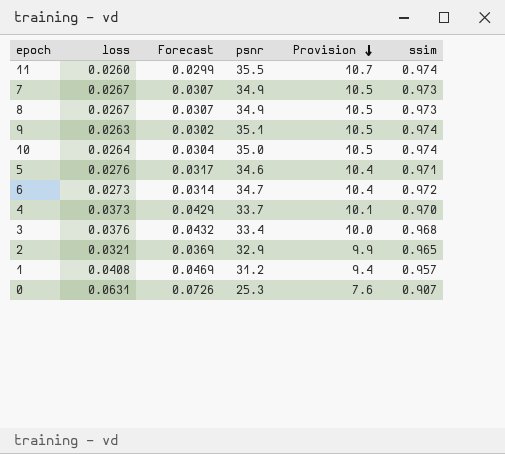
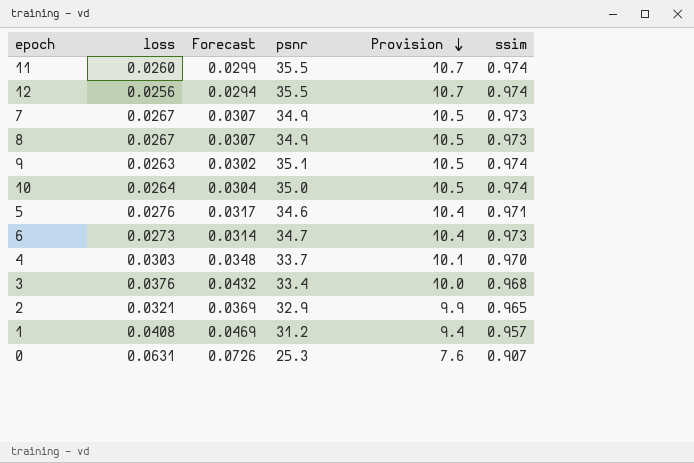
row 12: none -> 0.0256 | 0.0294 | 35.5 | 10.7 | 0.974
6 | ssim: 0.972 -> 0.973
4 | loss: 0.0373 -> 0.0303
4 | Forecast: 0.0429 -> 0.0348

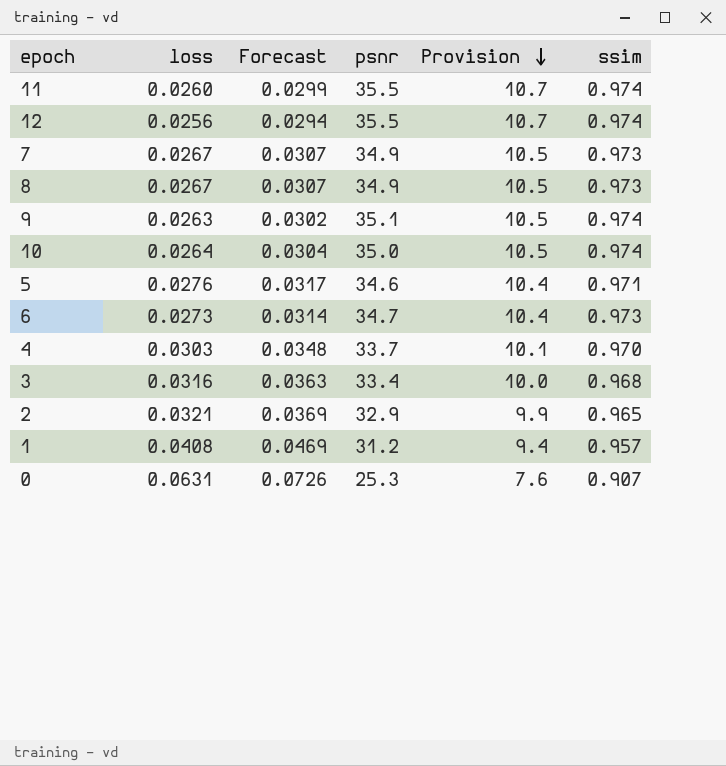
3 | loss: 0.0376 -> 0.0316
3 | Forecast: 0.0432 -> 0.0363

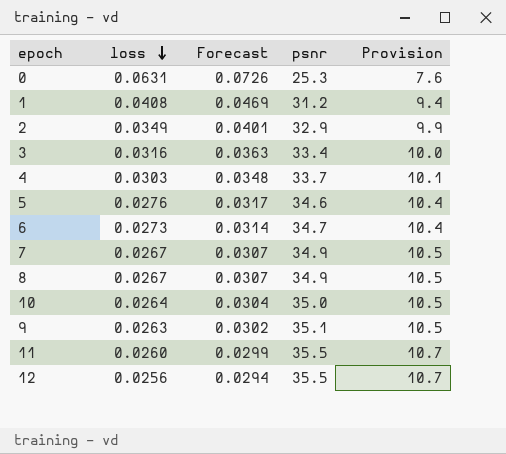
row order: Provision descending -> loss descending
column ssim | position: 6 -> none
2 | loss: 0.0321 -> 0.0349
2 | Forecast: 0.0369 -> 0.0401

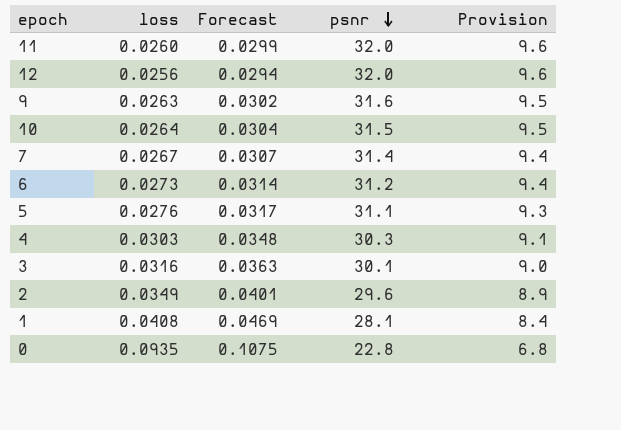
row order: loss descending -> psnr descending
row 8: 0.0267 | 0.0307 | 34.9 | 10.5 -> none
11 | psnr: 35.5 -> 32.0
11 | Provision: 10.7 -> 9.6
12 | psnr: 35.5 -> 32.0
12 | Provision: 10.7 -> 9.6
9 | psnr: 35.1 -> 31.6
9 | Provision: 10.5 -> 9.5
10 | psnr: 35.0 -> 31.5
10 | Provision: 10.5 -> 9.5
7 | psnr: 34.9 -> 31.4
7 | Provision: 10.5 -> 9.4
6 | psnr: 34.7 -> 31.2
6 | Provision: 10.4 -> 9.4
5 | psnr: 34.6 -> 31.1
5 | Provision: 10.4 -> 9.3
4 | psnr: 33.7 -> 30.3
4 | Provision: 10.1 -> 9.1
3 | psnr: 33.4 -> 30.1
3 | Provision: 10.0 -> 9.0
2 | psnr: 32.9 -> 29.6
2 | Provision: 9.9 -> 8.9
1 | psnr: 31.2 -> 28.1
1 | Provision: 9.4 -> 8.4
0 | loss: 0.0631 -> 0.0935
0 | Forecast: 0.0726 -> 0.1075
0 | psnr: 25.3 -> 22.8
0 | Provision: 7.6 -> 6.8

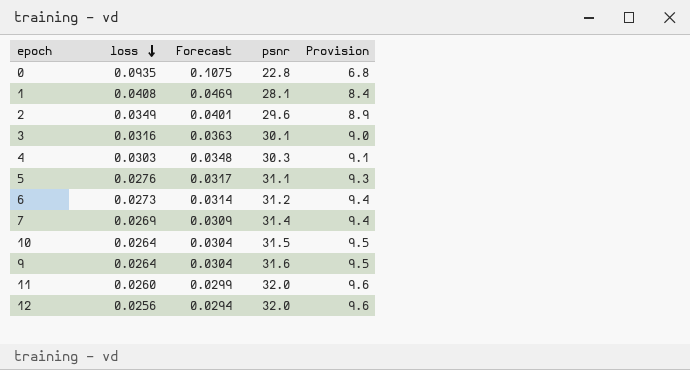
row order: psnr descending -> loss descending
7 | loss: 0.0267 -> 0.0269
7 | Forecast: 0.0307 -> 0.0309
9 | loss: 0.0263 -> 0.0264
9 | Forecast: 0.0302 -> 0.0304

